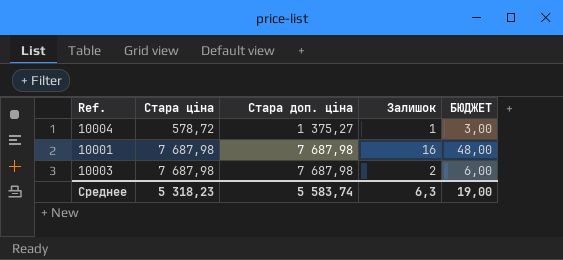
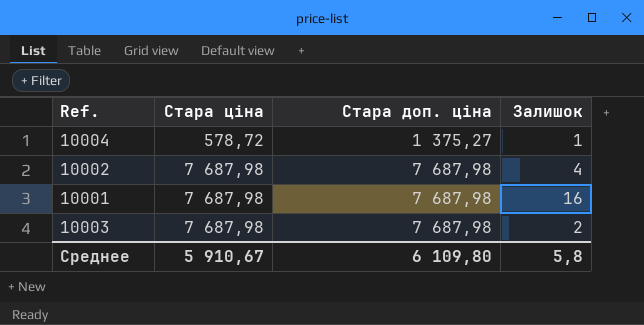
column БЮДЖЕТ | formula: [Залишок] * 3 -> none
row 10002: none -> 7 687,98 | 7 687,98 | 4
Среднее | Стара ціна: 5 318,23 -> 5 910,67
Среднее | Стара доп. ціна: 5 583,74 -> 6 109,80
Среднее | Залишок: 6,3 -> 5,8

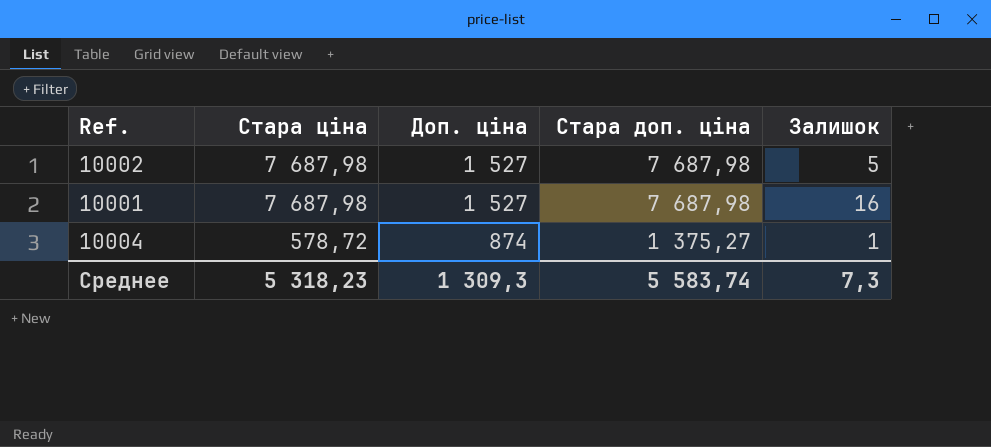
row order: Стара ціна ascending -> Стара ціна descending
column Доп. ціна | position: none -> 3
row 10003: 7 687,98 | 7 687,98 | 2 -> none
10002 | Залишок: 4 -> 5
Среднее | Стара ціна: 5 910,67 -> 5 318,23
Среднее | Стара доп. ціна: 6 109,80 -> 5 583,74
Среднее | Залишок: 5,8 -> 7,3

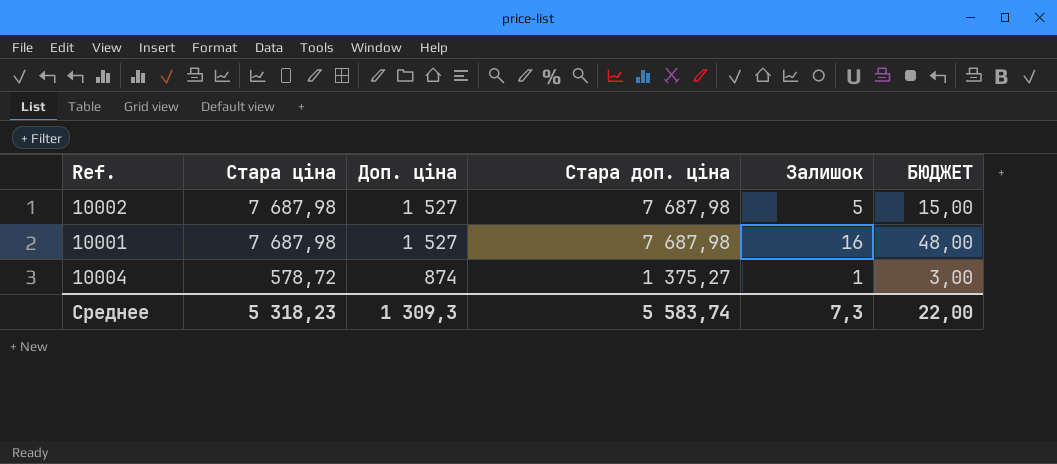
column БЮДЖЕТ | formula: none -> [Залишок] * 3

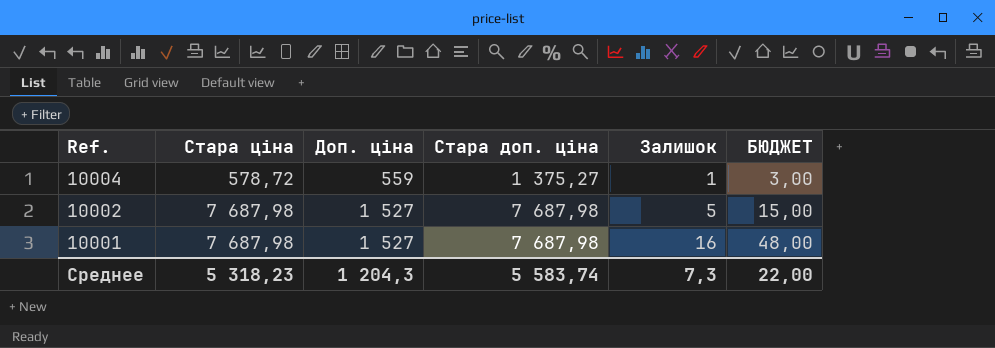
row order: Стара ціна descending -> Ref. descending
10004 | Доп. ціна: 874 -> 559
Среднее | Доп. ціна: 1 309,3 -> 1 204,3

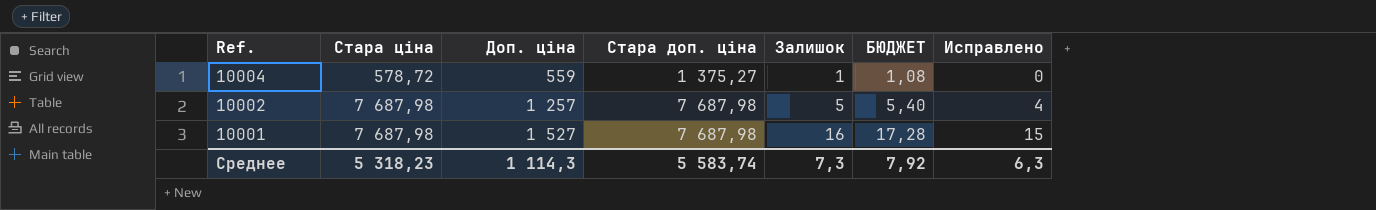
column БЮДЖЕТ | formula: [Залишок] * 3 -> [Залишок] * 1,08
column Исправлено | formula: none -> [Залишок] - 1
10002 | Доп. ціна: 1 527 -> 1 257
Среднее | Доп. ціна: 1 204,3 -> 1 114,3
Среднее | БЮДЖЕТ: 22,00 -> 7,92

